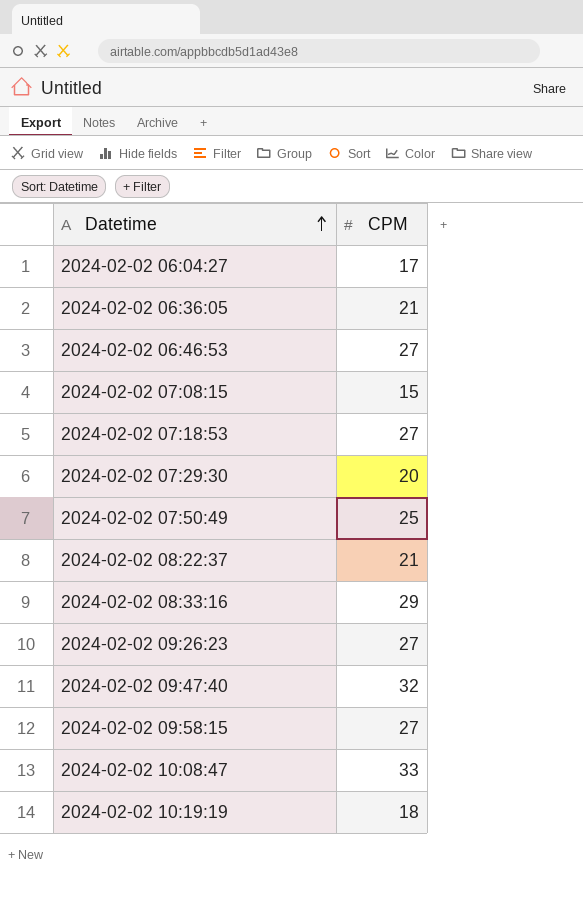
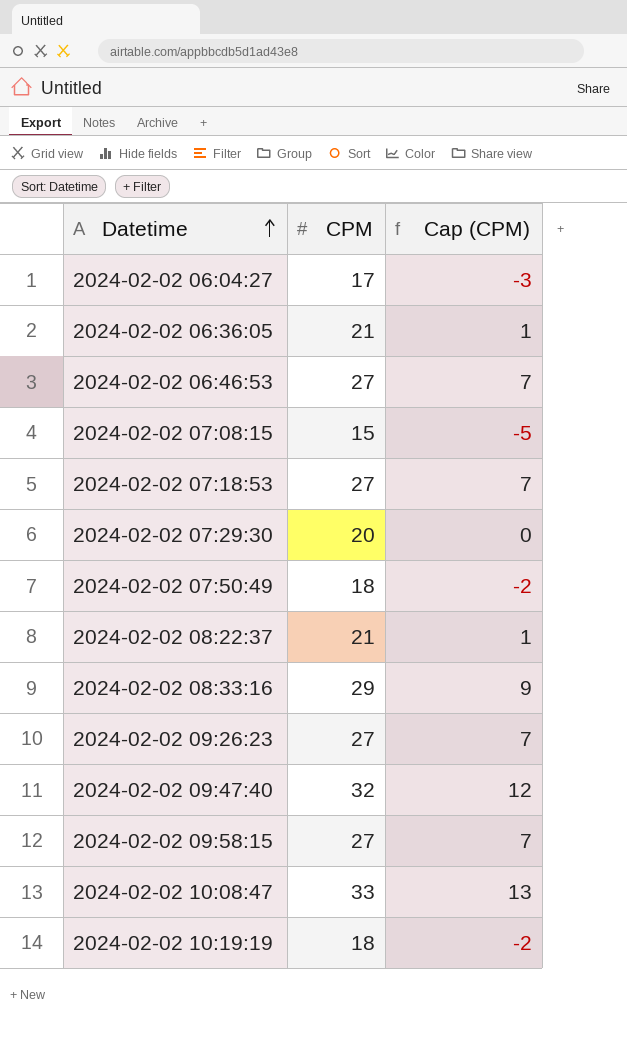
column Cap (CPM) | formula: none -> [CPM] - 20
2024-02-02 07:50:49 | CPM: 25 -> 18

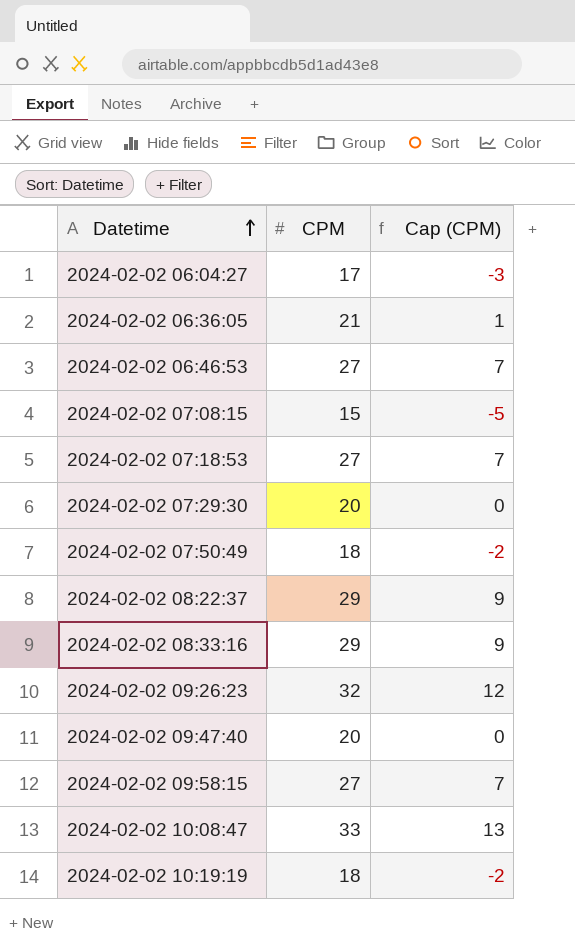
2024-02-02 08:22:37 | CPM: 21 -> 29
2024-02-02 08:22:37 | Cap (CPM): 1 -> 9
2024-02-02 09:26:23 | CPM: 27 -> 32
2024-02-02 09:26:23 | Cap (CPM): 7 -> 12
2024-02-02 09:47:40 | CPM: 32 -> 20
2024-02-02 09:47:40 | Cap (CPM): 12 -> 0

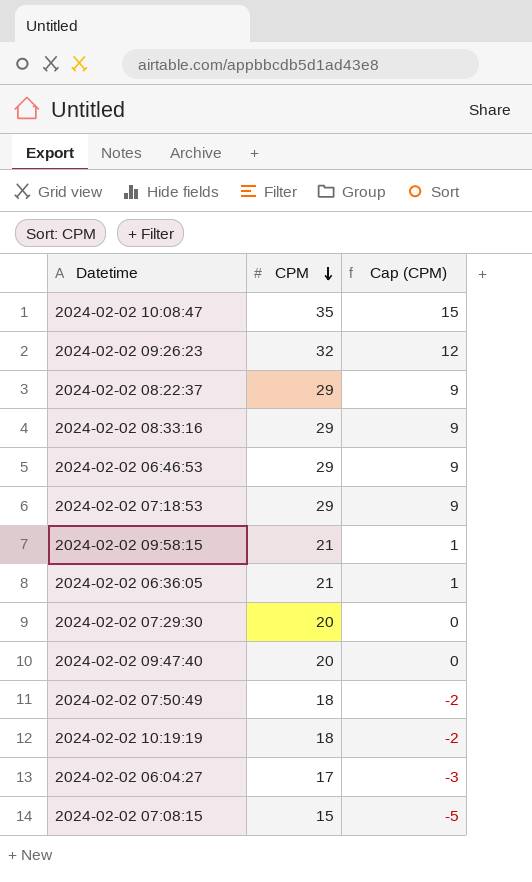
row order: Datetime ascending -> CPM descending
2024-02-02 10:08:47 | CPM: 33 -> 35
2024-02-02 10:08:47 | Cap (CPM): 13 -> 15
2024-02-02 06:46:53 | CPM: 27 -> 29
2024-02-02 06:46:53 | Cap (CPM): 7 -> 9
2024-02-02 07:18:53 | CPM: 27 -> 29
2024-02-02 07:18:53 | Cap (CPM): 7 -> 9
2024-02-02 09:58:15 | CPM: 27 -> 21
2024-02-02 09:58:15 | Cap (CPM): 7 -> 1

